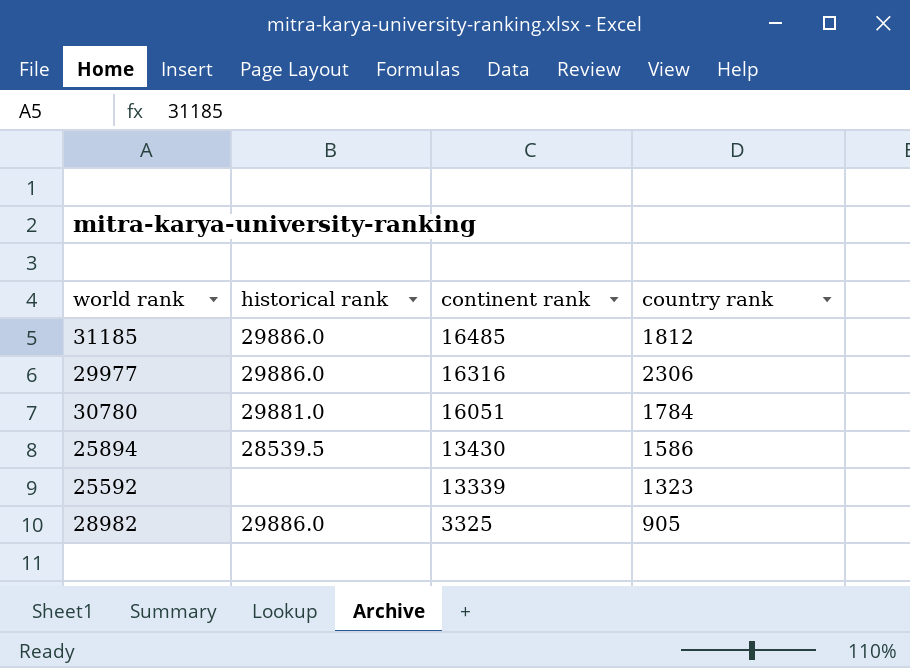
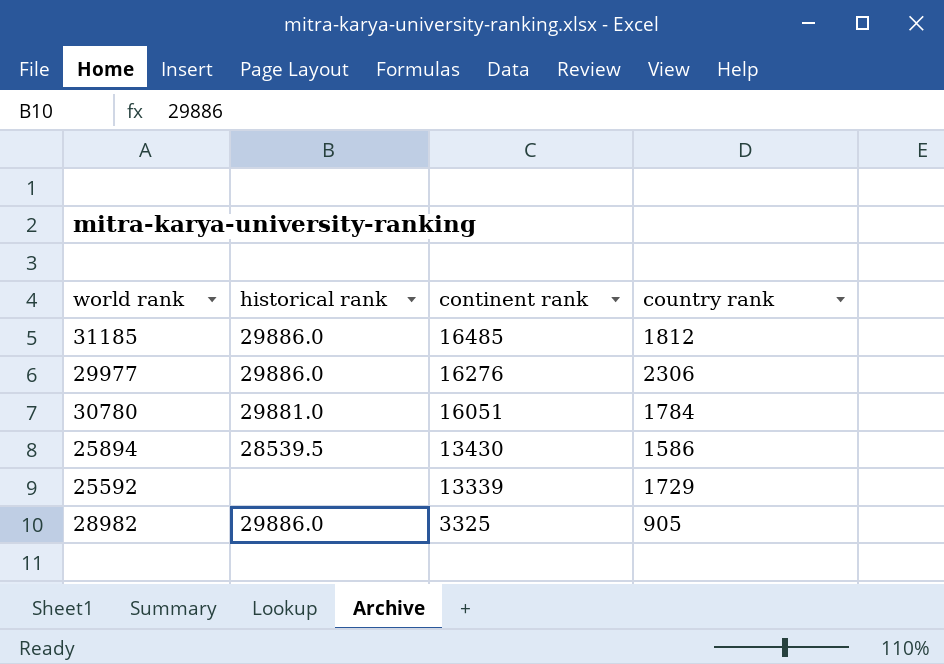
29977 | continent rank: 16316 -> 16276
25592 | country rank: 1323 -> 1729

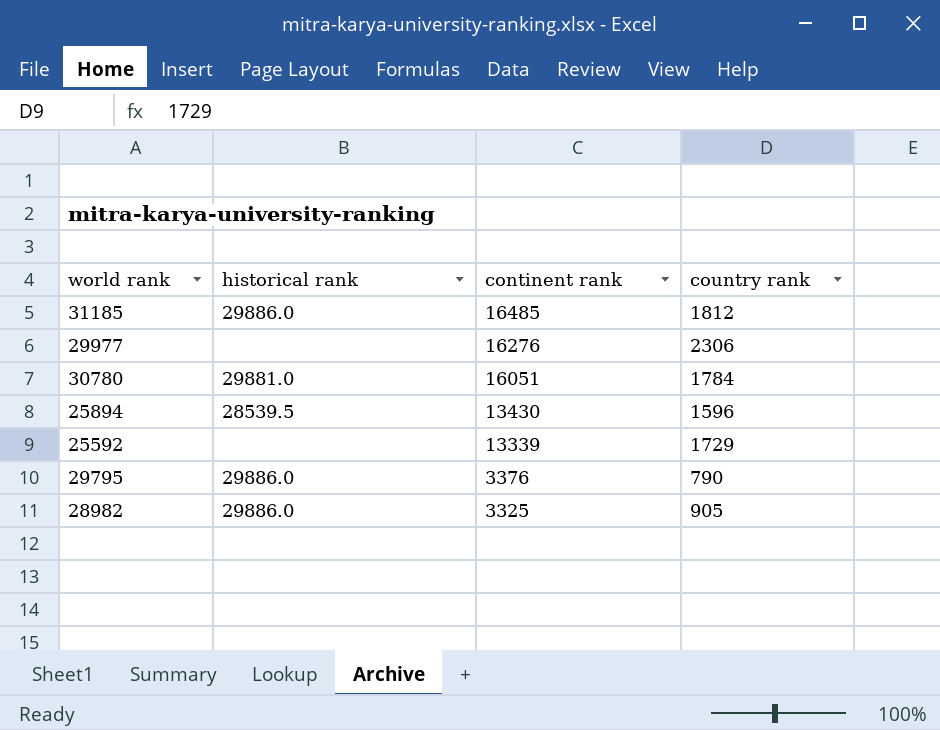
29977 | historical rank: 29886.0 -> none
25894 | country rank: 1586 -> 1596
row 29795: none -> 29886.0 | 3376 | 790

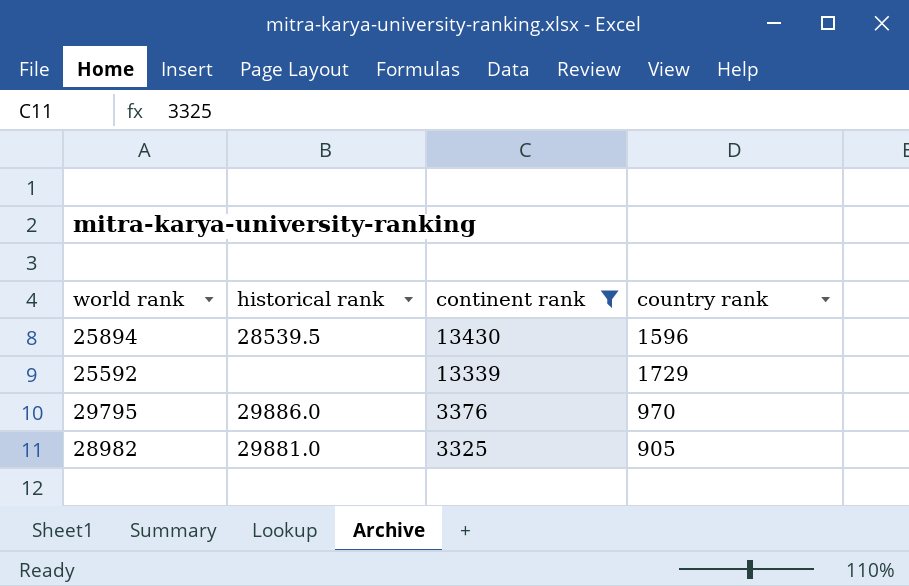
filter: none -> continent rank <= 13430
29795 | country rank: 790 -> 970
28982 | historical rank: 29886.0 -> 29881.0

